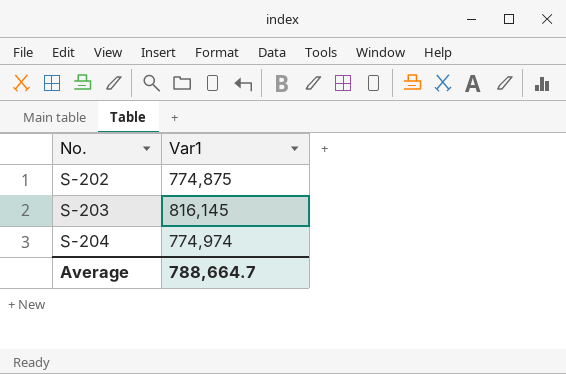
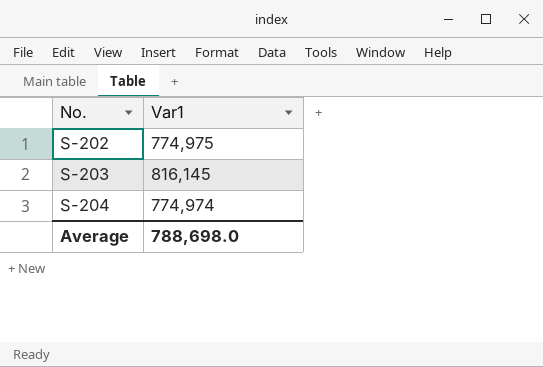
S-202 | Var1: 774,875 -> 774,975
Average | Var1: 788,664.7 -> 788,698.0

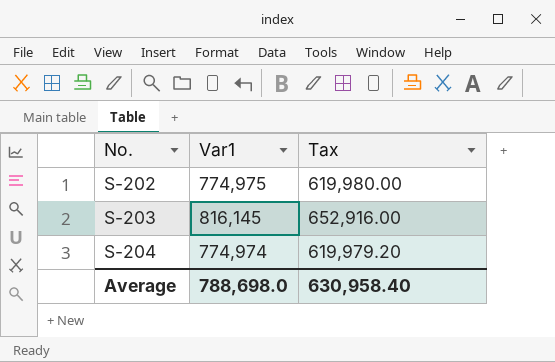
column Tax | formula: none -> [Var1] * 0.8

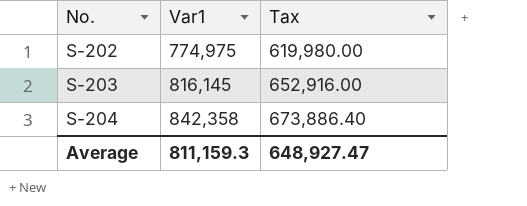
S-204 | Var1: 774,974 -> 842,358
S-204 | Tax: 619,979.20 -> 673,886.40
Average | Var1: 788,698.0 -> 811,159.3
Average | Tax: 630,958.40 -> 648,927.47

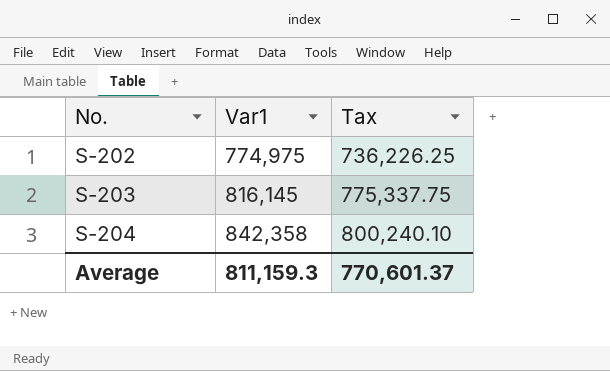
column Tax | formula: [Var1] * 0.8 -> [Var1] * 0.95
Average | Tax: 648,927.47 -> 770,601.37

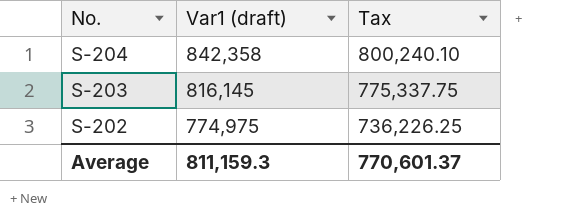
row order: No. ascending -> No. descending
column name: Var1 -> Var1 (draft)

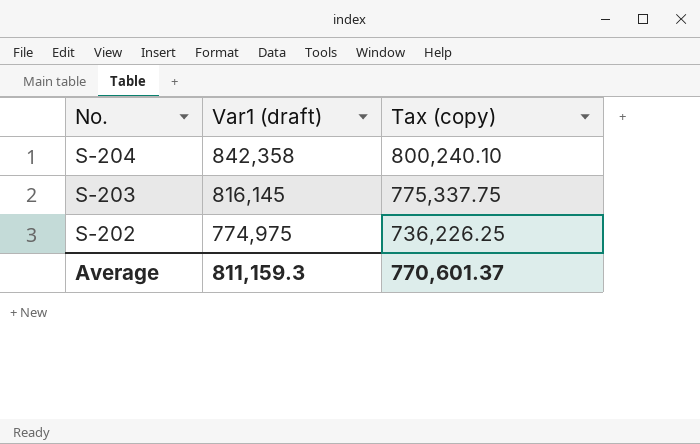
column name: Tax -> Tax (copy)

